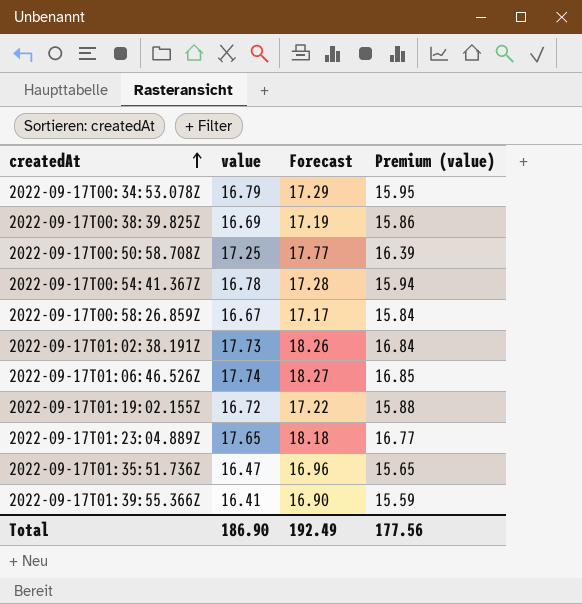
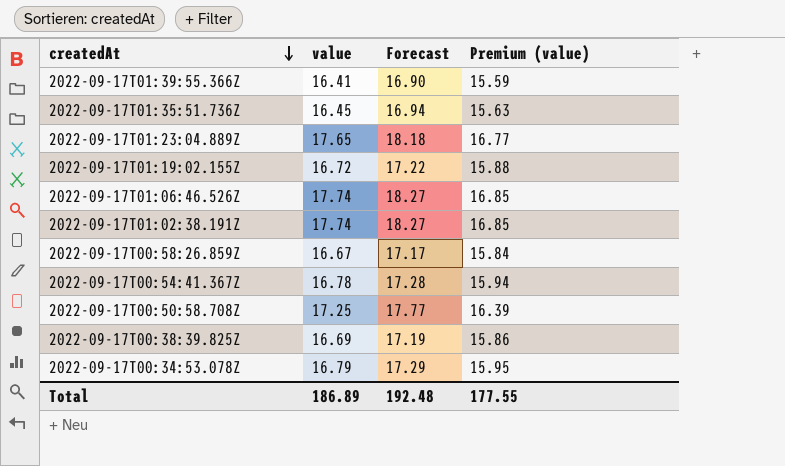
row order: createdAt ascending -> createdAt descending
2022-09-17T01:35:51.736Z | value: 16.47 -> 16.45
2022-09-17T01:35:51.736Z | Forecast: 16.96 -> 16.94
2022-09-17T01:35:51.736Z | Premium (value): 15.65 -> 15.63
2022-09-17T01:02:38.191Z | value: 17.73 -> 17.74
2022-09-17T01:02:38.191Z | Forecast: 18.26 -> 18.27
2022-09-17T01:02:38.191Z | Premium (value): 16.84 -> 16.85
Total | value: 186.90 -> 186.89
Total | Forecast: 192.49 -> 192.48
Total | Premium (value): 177.56 -> 177.55

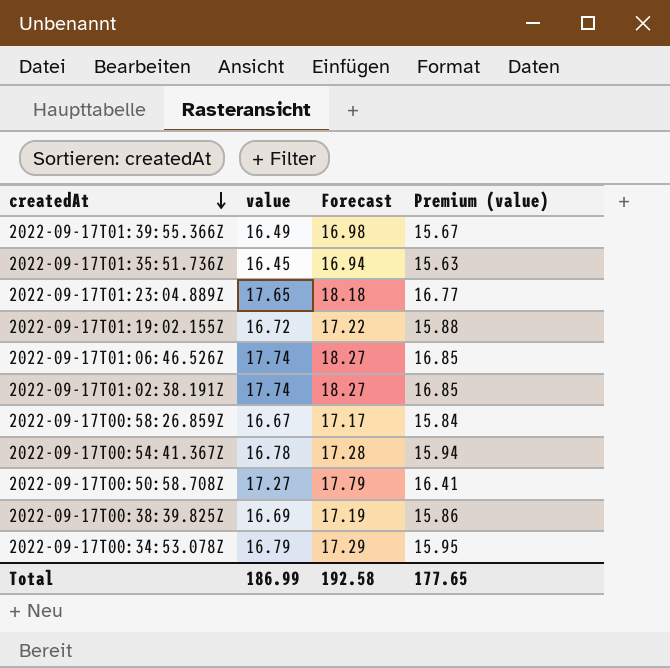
2022-09-17T01:39:55.366Z | value: 16.41 -> 16.49
2022-09-17T01:39:55.366Z | Forecast: 16.90 -> 16.98
2022-09-17T01:39:55.366Z | Premium (value): 15.59 -> 15.67
2022-09-17T00:50:58.708Z | value: 17.25 -> 17.27
2022-09-17T00:50:58.708Z | Forecast: 17.77 -> 17.79
2022-09-17T00:50:58.708Z | Premium (value): 16.39 -> 16.41
Total | value: 186.89 -> 186.99
Total | Forecast: 192.48 -> 192.58
Total | Premium (value): 177.55 -> 177.65

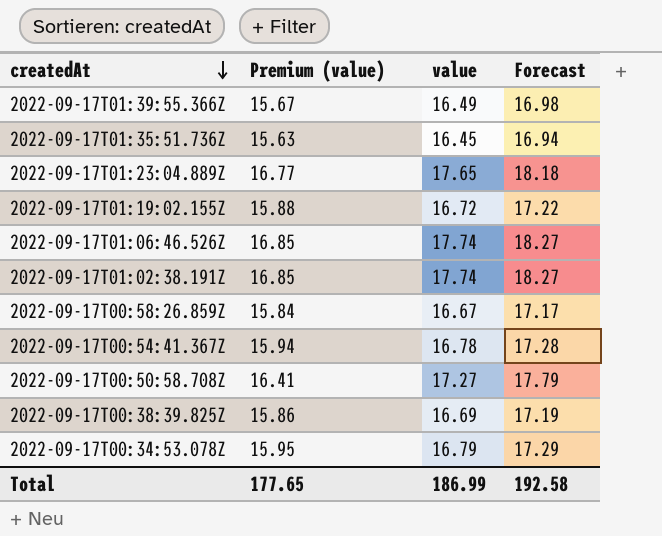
column Premium (value) | position: 4 -> 2

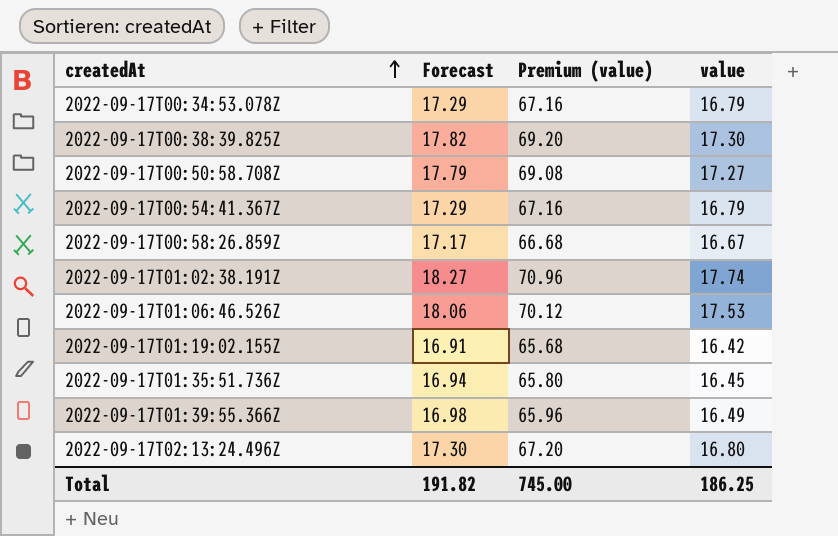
row order: createdAt descending -> createdAt ascending
column Forecast | position: 4 -> 2
column Premium (value) | formula: [value] * 0.95 -> [value] * 4
row 2022-09-17T01:23:04.889Z: 16.77 | 17.65 | 18.18 -> none
2022-09-17T00:38:39.825Z | Forecast: 17.19 -> 17.82
2022-09-17T00:38:39.825Z | value: 16.69 -> 17.30
2022-09-17T00:54:41.367Z | Forecast: 17.28 -> 17.29
2022-09-17T00:54:41.367Z | value: 16.78 -> 16.79
2022-09-17T01:06:46.526Z | Forecast: 18.27 -> 18.06
2022-09-17T01:06:46.526Z | value: 17.74 -> 17.53
2022-09-17T01:19:02.155Z | Forecast: 17.22 -> 16.91
2022-09-17T01:19:02.155Z | value: 16.72 -> 16.42
row 2022-09-17T02:13:24.496Z: none -> 17.30 | 67.20 | 16.80
Total | Forecast: 192.58 -> 191.82
Total | Premium (value): 177.65 -> 745.00
Total | value: 186.99 -> 186.25

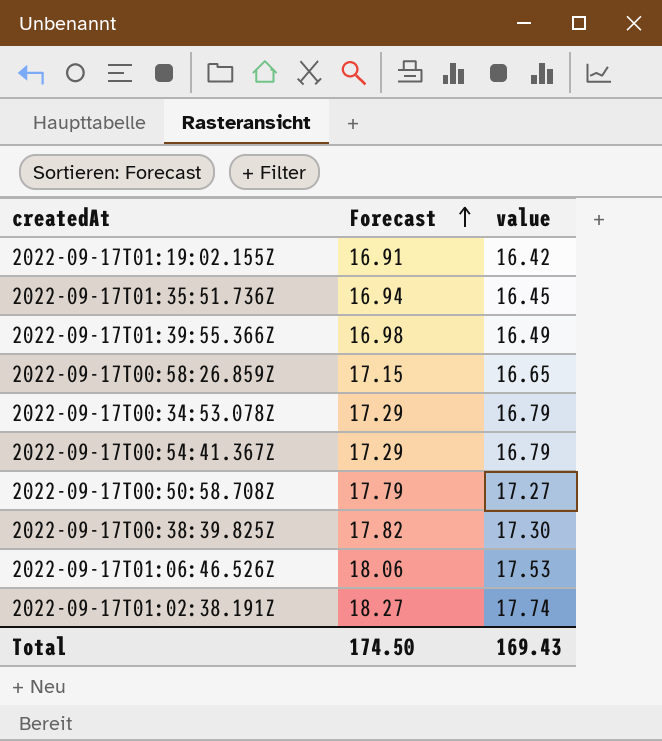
row order: createdAt ascending -> Forecast ascending
column Premium (value) | formula: [value] * 4 -> none
row 2022-09-17T02:13:24.496Z: 17.30 | 67.20 | 16.80 -> none
2022-09-17T00:58:26.859Z | Forecast: 17.17 -> 17.15
2022-09-17T00:58:26.859Z | value: 16.67 -> 16.65
Total | Forecast: 191.82 -> 174.50
Total | value: 186.25 -> 169.43

